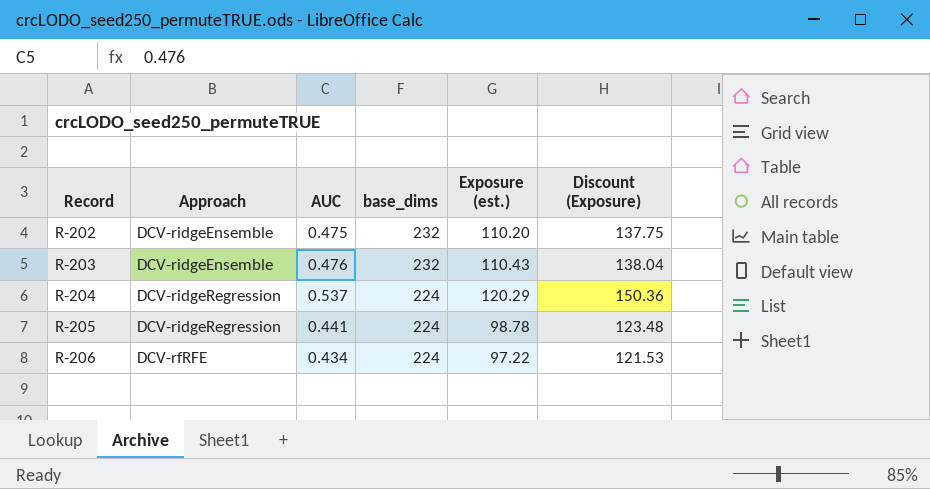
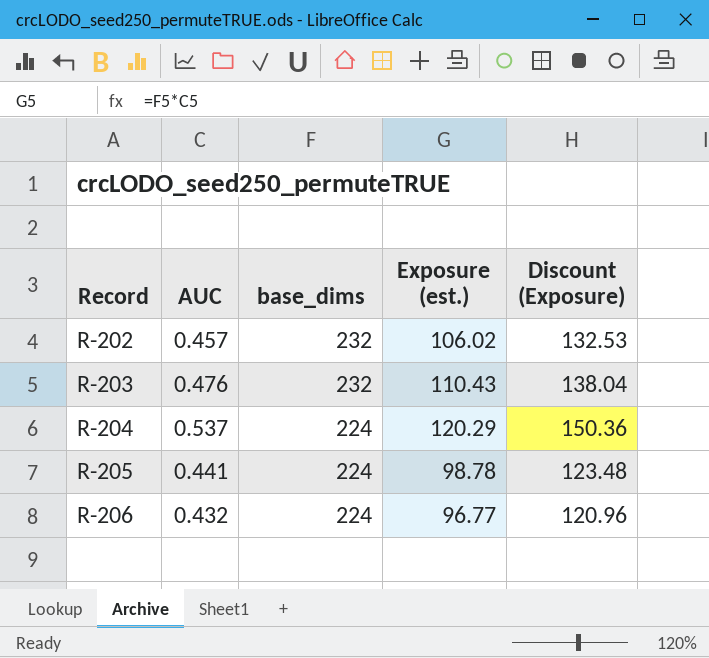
column Approach | position: 2 -> none
R-202 | AUC: 0.475 -> 0.457
R-202 | Exposure (est.): 110.20 -> 106.02
R-202 | Discount (Exposure): 137.75 -> 132.53
R-206 | AUC: 0.434 -> 0.432
R-206 | Exposure (est.): 97.22 -> 96.77
R-206 | Discount (Exposure): 121.53 -> 120.96

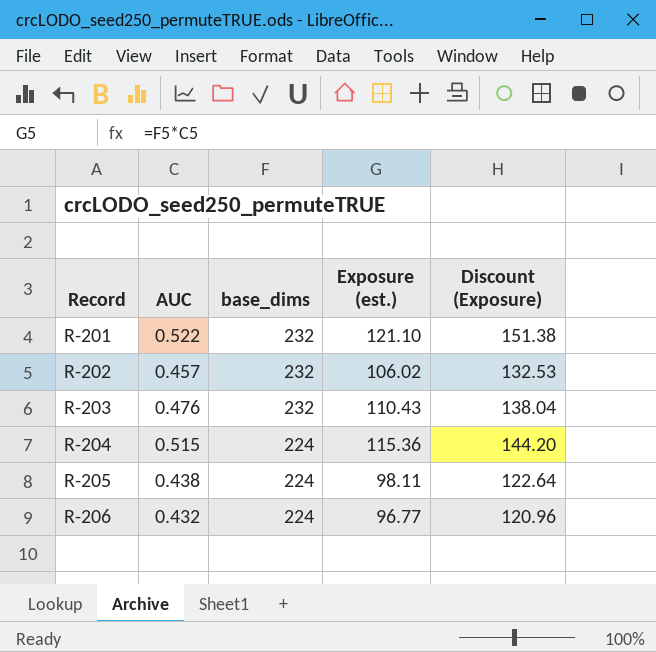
row R-201: none -> 0.522 | 232 | 121.10 | 151.38
R-204 | AUC: 0.537 -> 0.515
R-204 | Exposure (est.): 120.29 -> 115.36
R-204 | Discount (Exposure): 150.36 -> 144.20
R-205 | AUC: 0.441 -> 0.438
R-205 | Exposure (est.): 98.78 -> 98.11
R-205 | Discount (Exposure): 123.48 -> 122.64

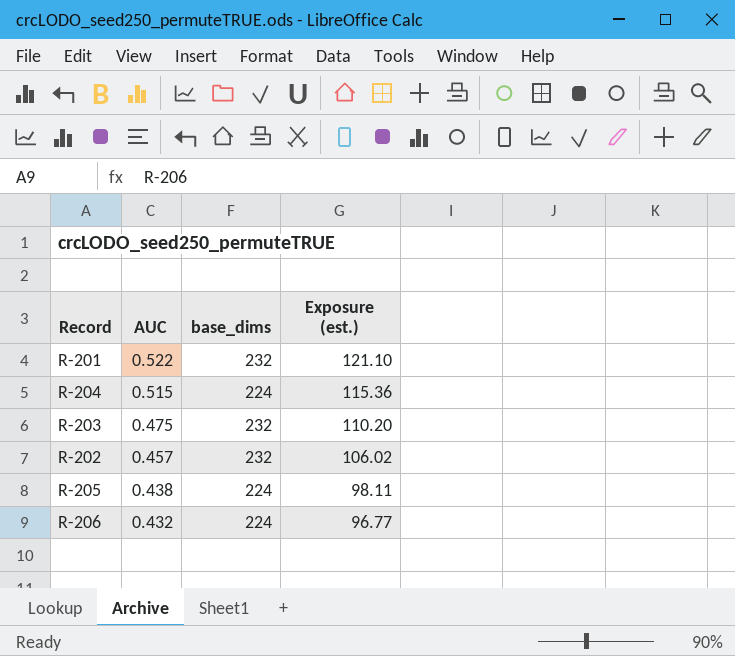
row order: Record ascending -> AUC descending
column Discount (Exposure) | formula: [Exposure (est.)] * 1.25 -> none
R-203 | AUC: 0.476 -> 0.475
R-203 | Exposure (est.): 110.43 -> 110.20

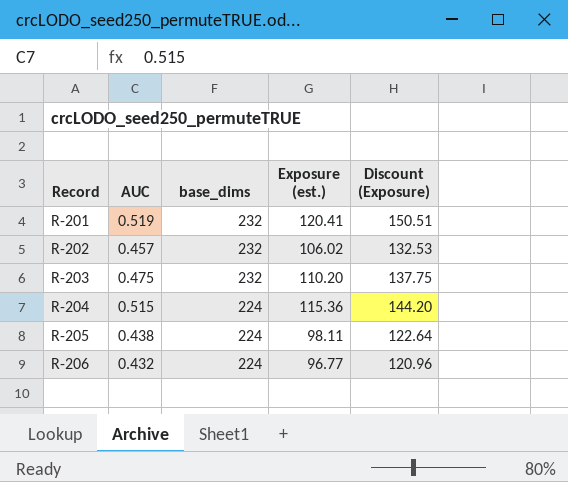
row order: AUC descending -> Record ascending
column Discount (Exposure) | formula: none -> [Exposure (est.)] * 1.25
R-201 | AUC: 0.522 -> 0.519
R-201 | Exposure (est.): 121.10 -> 120.41

